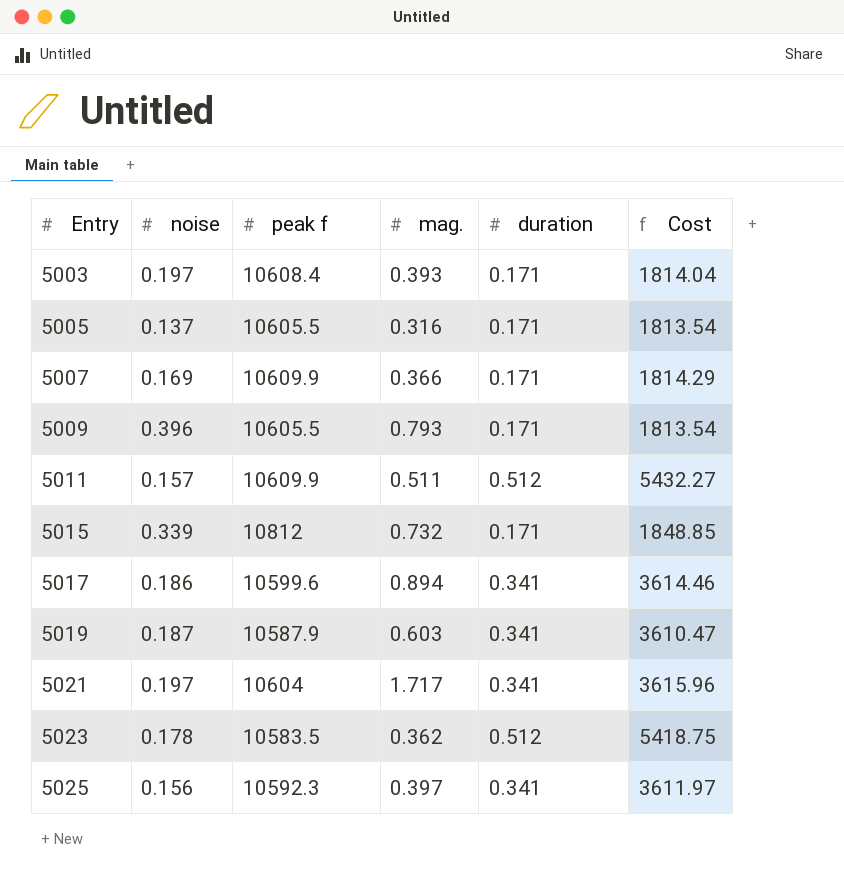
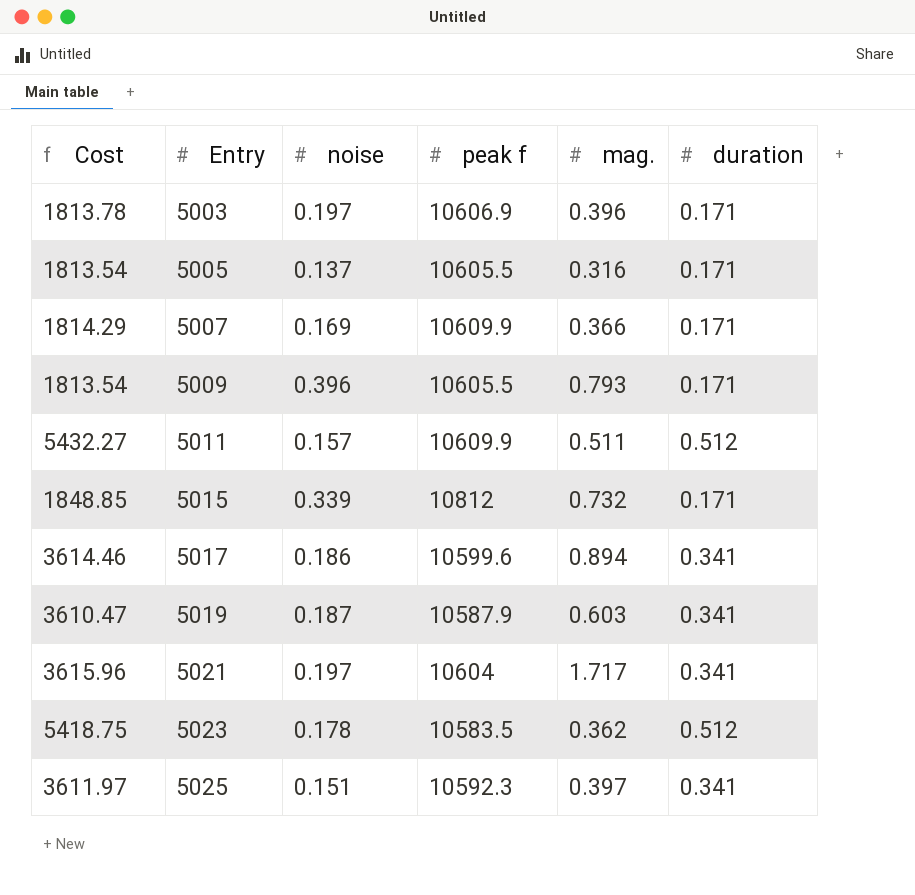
column Cost | position: 6 -> 1
5003 | Cost: 1814.04 -> 1813.78
5003 | peak f: 10608.4 -> 10606.9
5003 | mag.: 0.393 -> 0.396
5025 | noise: 0.156 -> 0.151

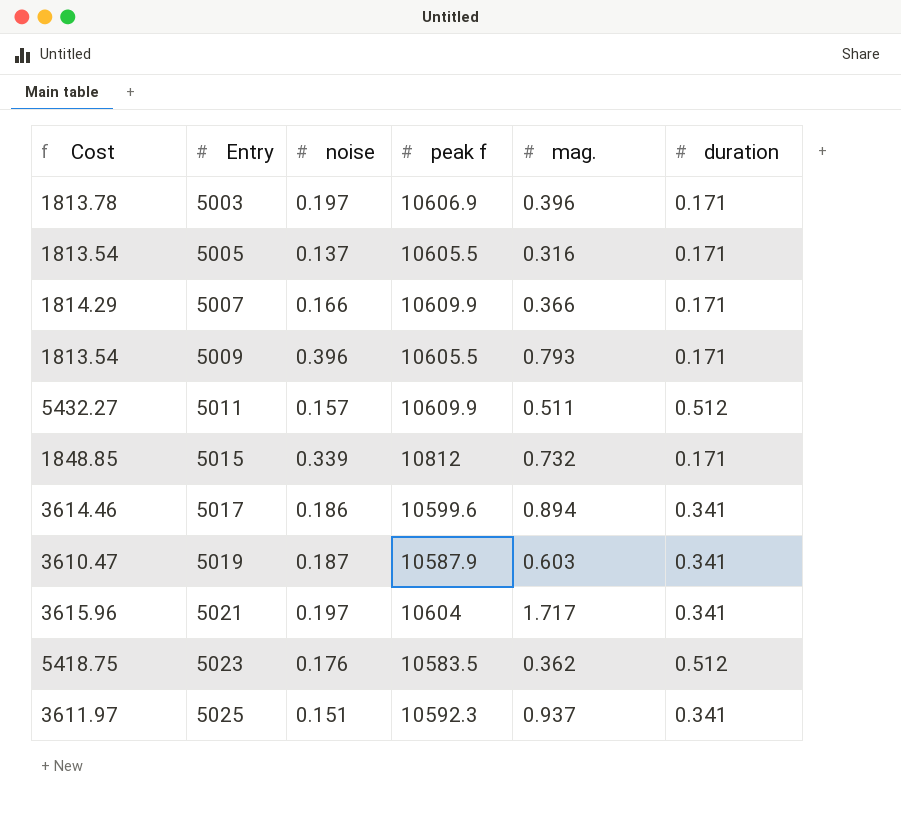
5007 | noise: 0.169 -> 0.166
5023 | noise: 0.178 -> 0.176
5025 | mag.: 0.397 -> 0.937

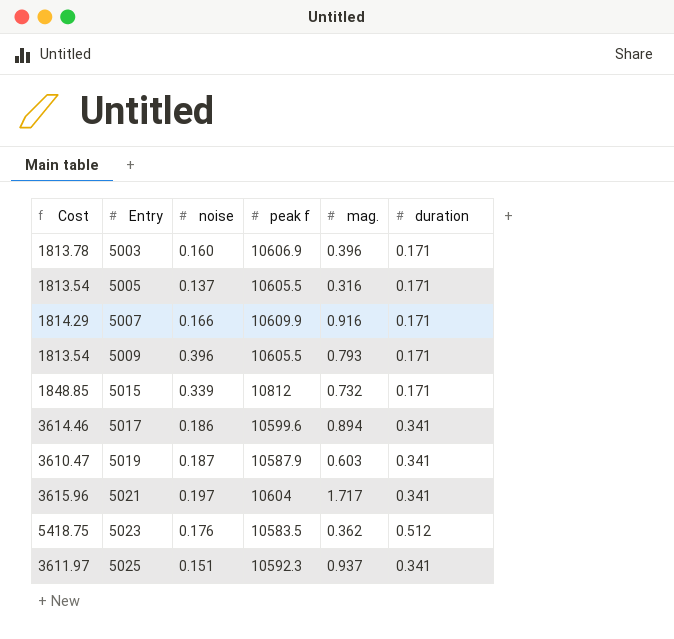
row 5011: 5432.27 | 0.157 | 10609.9 | 0.511 | 0.512 -> none
5003 | noise: 0.197 -> 0.160
5007 | mag.: 0.366 -> 0.916

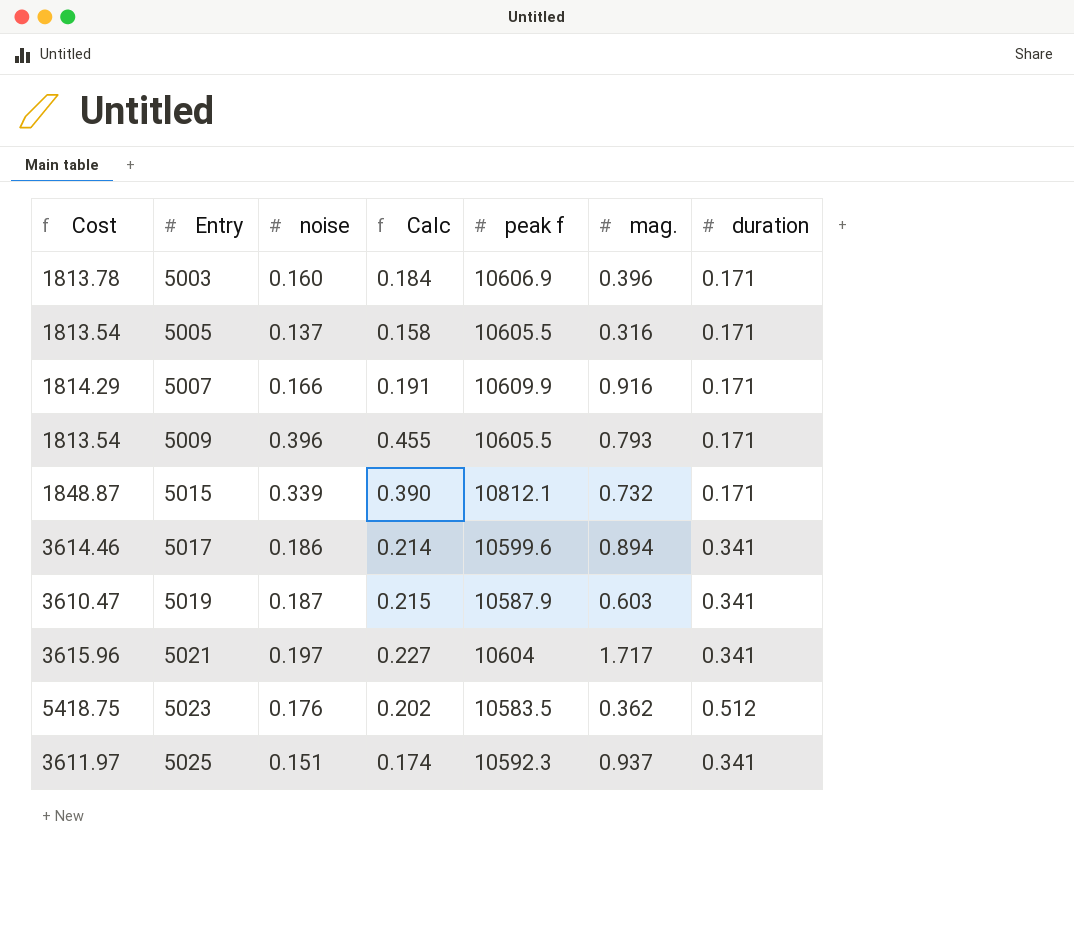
column Calc | formula: none -> [noise] * 1.15
5015 | Cost: 1848.85 -> 1848.87
5015 | peak f: 10812 -> 10812.1

